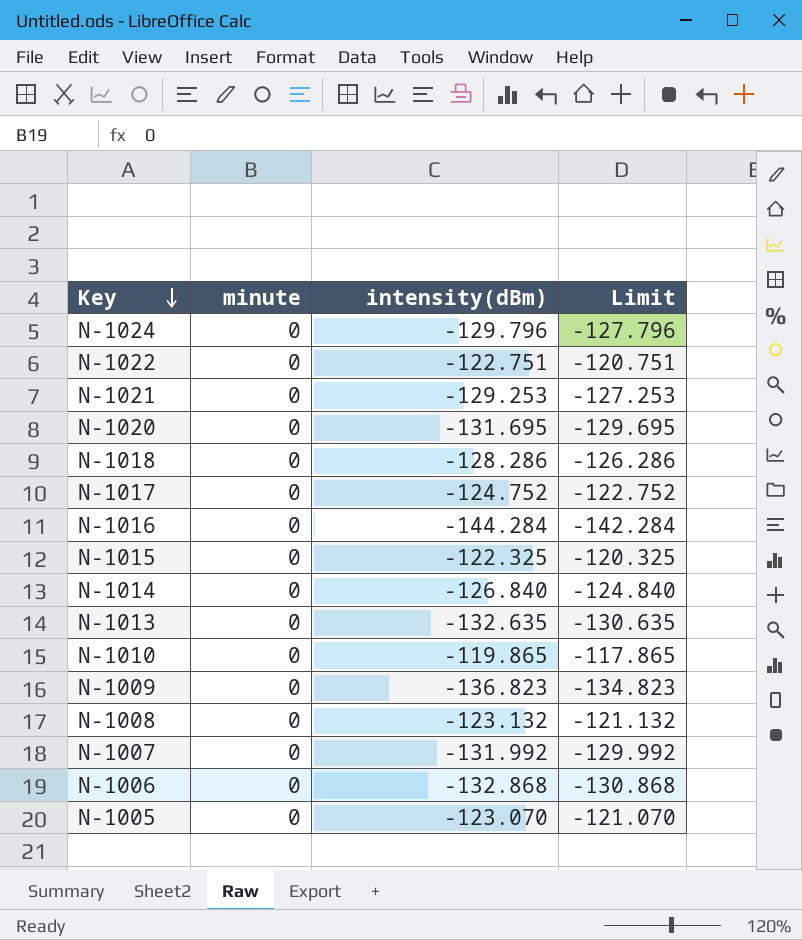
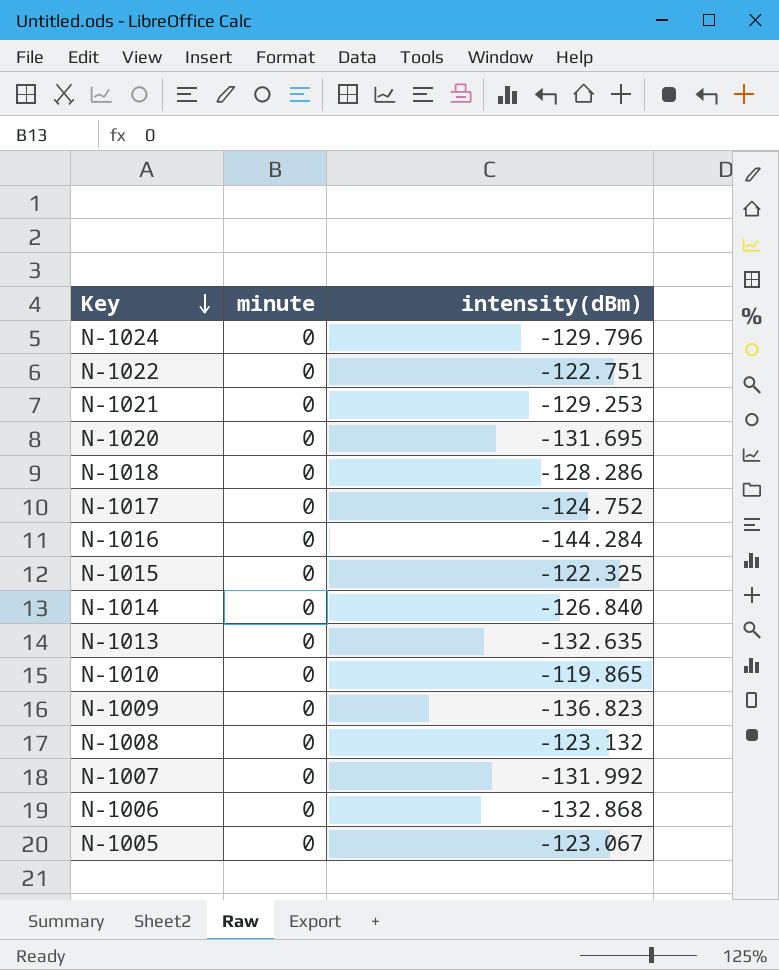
column Limit | formula: [intensity(dBm)] + 2 -> none
N-1005 | intensity(dBm): -123.070 -> -123.067

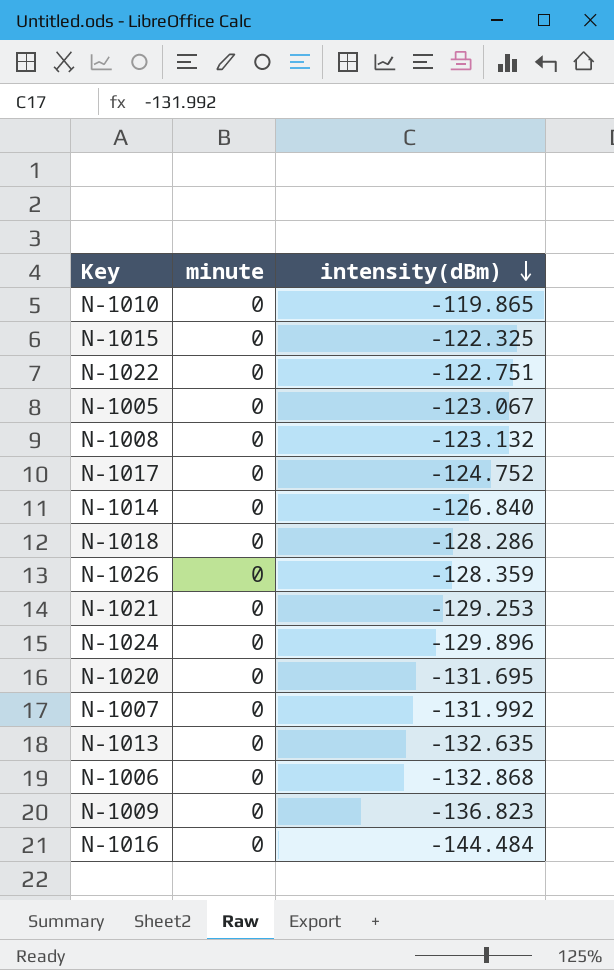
row order: Key descending -> intensity(dBm) descending
row N-1026: none -> 0 | -128.359
N-1024 | intensity(dBm): -129.796 -> -129.896
N-1016 | intensity(dBm): -144.284 -> -144.484

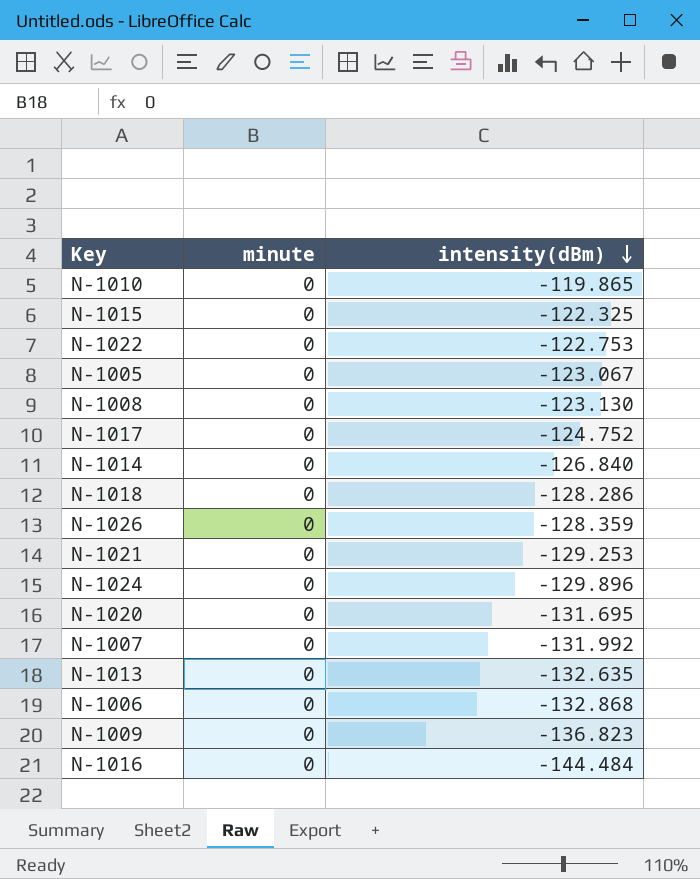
N-1022 | intensity(dBm): -122.751 -> -122.753
N-1008 | intensity(dBm): -123.132 -> -123.130

